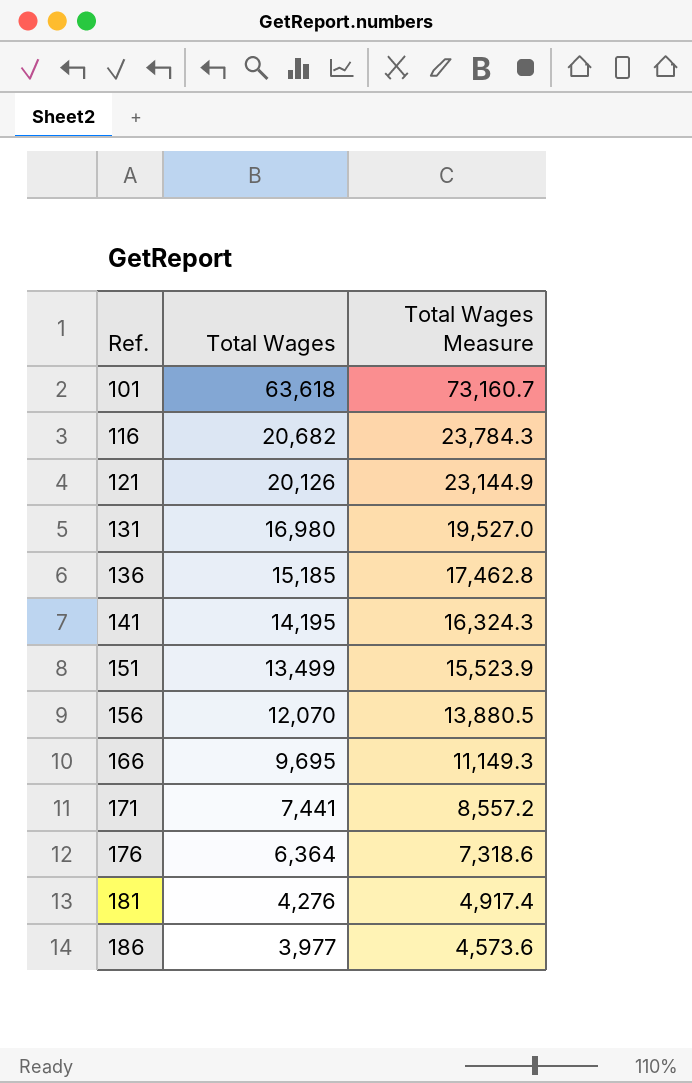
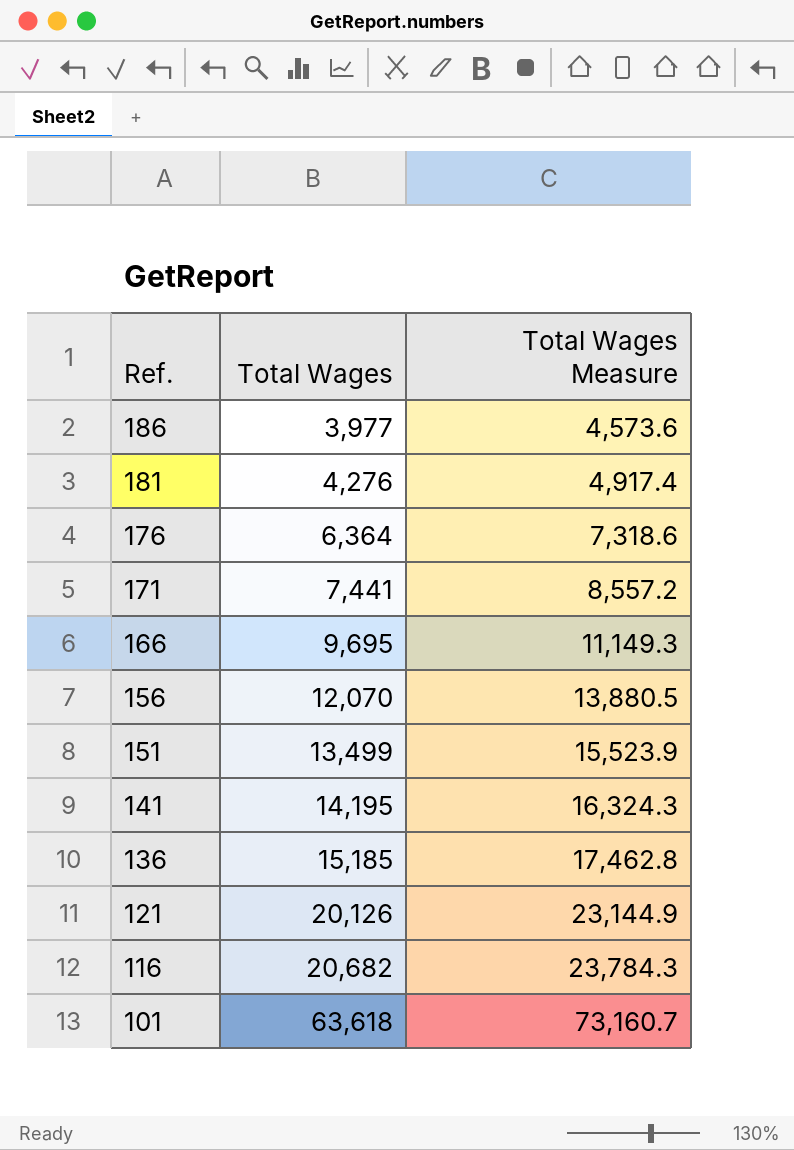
row order: Ref. ascending -> Ref. descending
row 131: 16,980 | 19,527.0 -> none

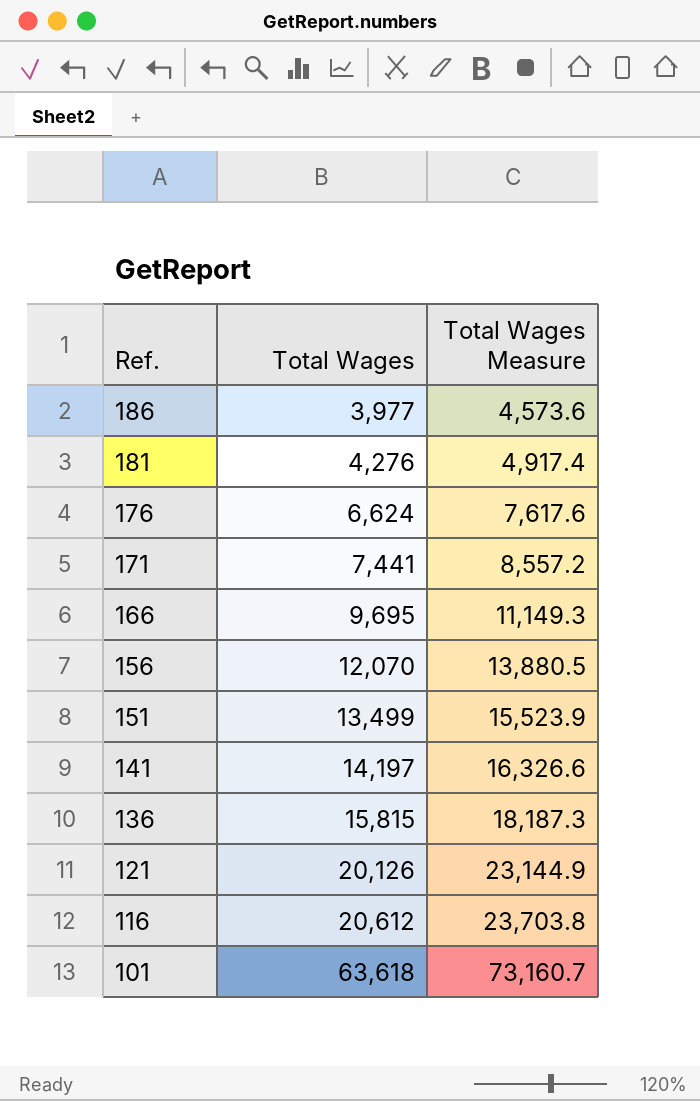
176 | Total Wages: 6,364 -> 6,624
176 | Total Wages Measure: 7,318.6 -> 7,617.6
141 | Total Wages: 14,195 -> 14,197
141 | Total Wages Measure: 16,324.3 -> 16,326.6
136 | Total Wages: 15,185 -> 15,815
136 | Total Wages Measure: 17,462.8 -> 18,187.3
116 | Total Wages: 20,682 -> 20,612
116 | Total Wages Measure: 23,784.3 -> 23,703.8

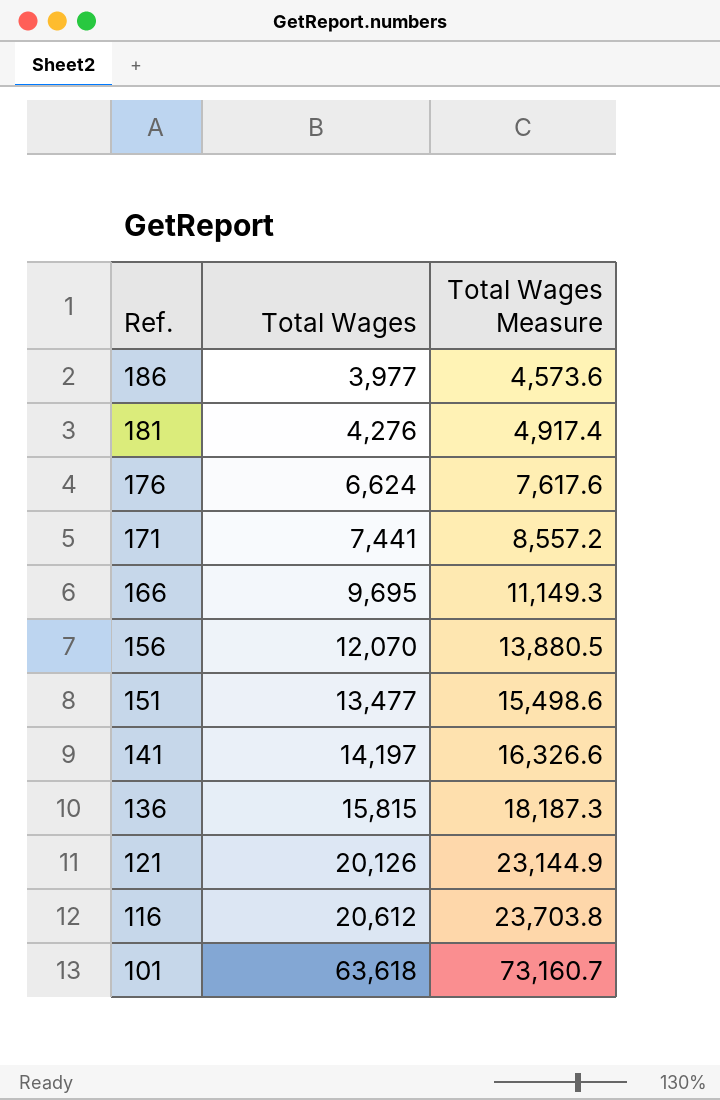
151 | Total Wages: 13,499 -> 13,477
151 | Total Wages Measure: 15,523.9 -> 15,498.6

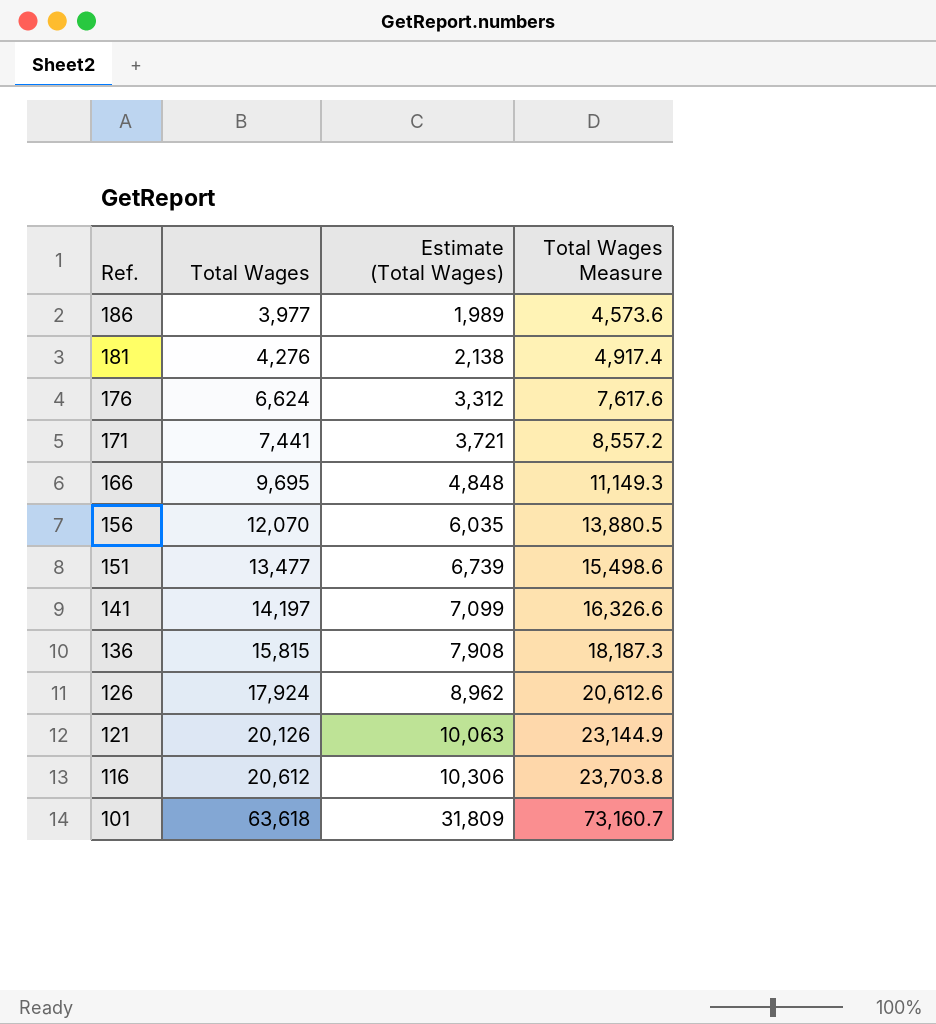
column Estimate (Total Wages) | formula: none -> [Total Wages] * 0.5
row 126: none -> 17,924 | 8,962 | 20,612.6

